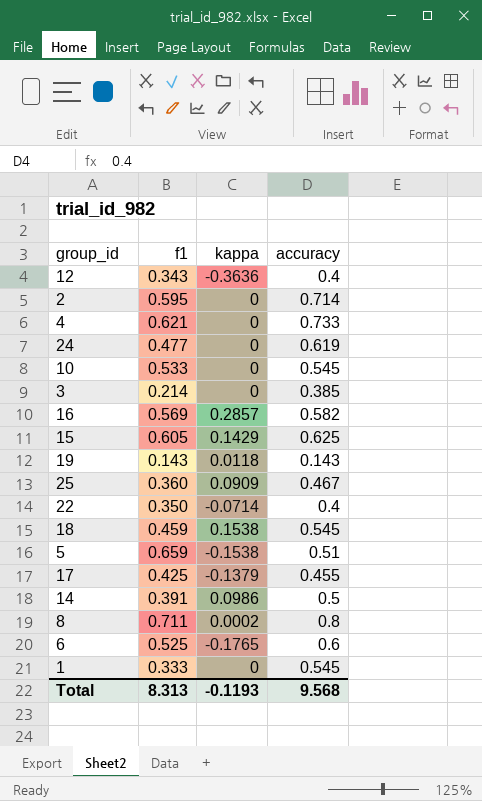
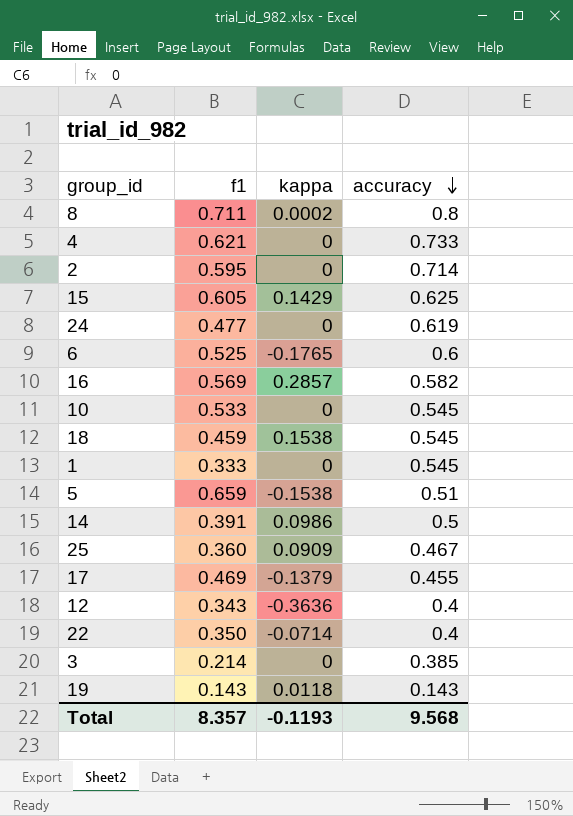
row order: none -> accuracy descending
17 | f1: 0.425 -> 0.469
Total | f1: 8.313 -> 8.357

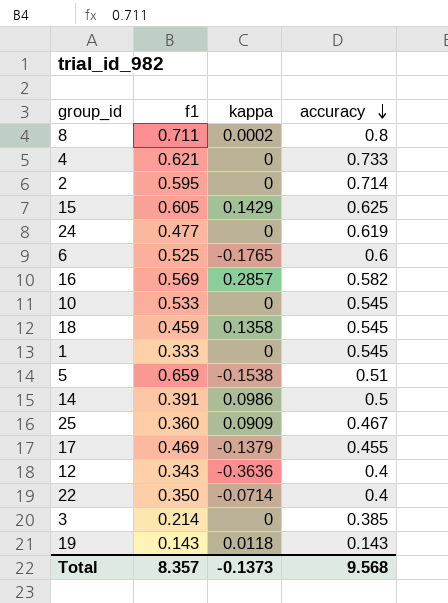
18 | kappa: 0.1538 -> 0.1358
Total | kappa: -0.1193 -> -0.1373

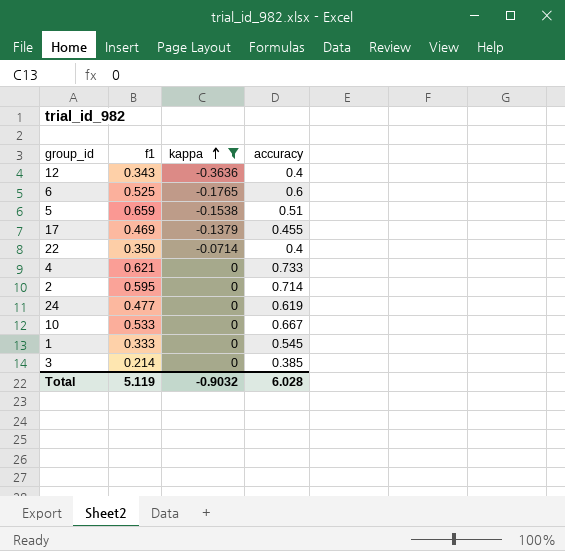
filter: none -> kappa <= 0
row order: accuracy descending -> kappa ascending
10 | accuracy: 0.545 -> 0.667
Total | f1: 8.357 -> 5.119
Total | kappa: -0.1373 -> -0.9032
Total | accuracy: 9.568 -> 6.028

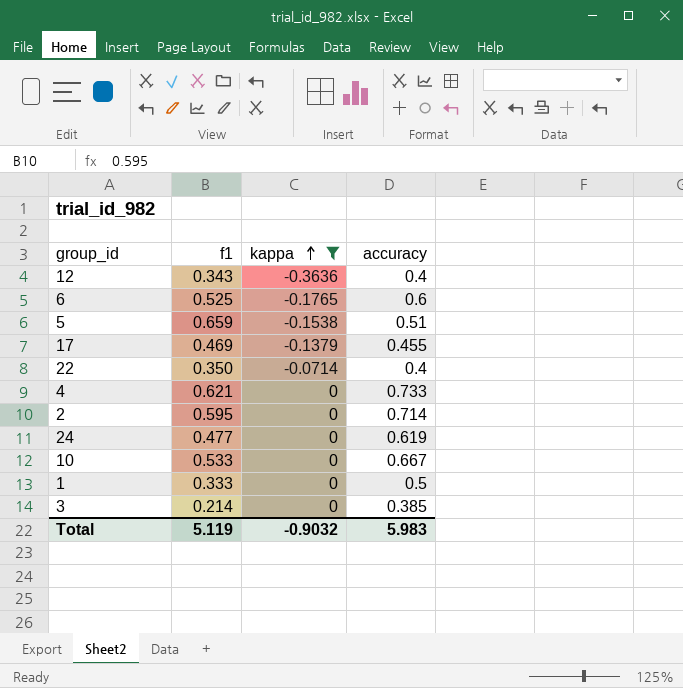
1 | accuracy: 0.545 -> 0.5
Total | accuracy: 6.028 -> 5.983

